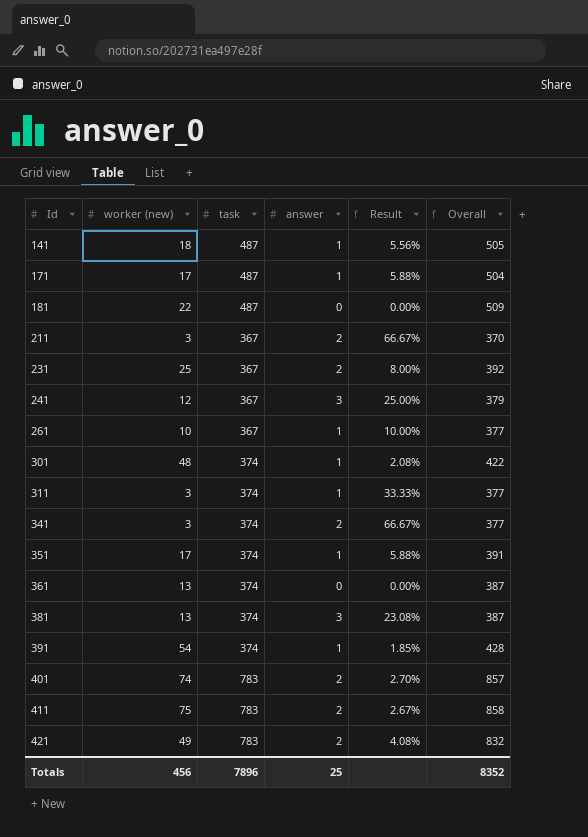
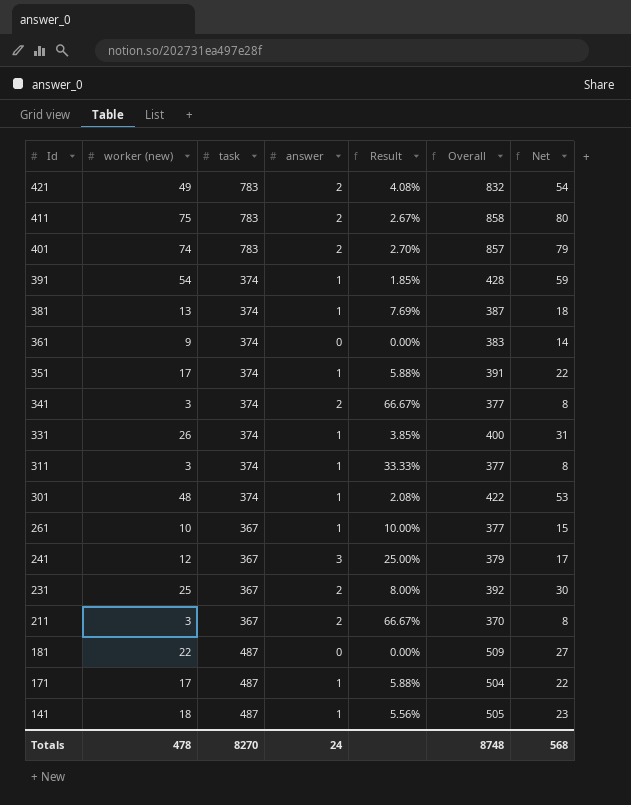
row order: Id ascending -> Id descending
column Net | formula: none -> [worker (new)] + 5
381 | answer: 3 -> 1
381 | Result: 23.08% -> 7.69%
361 | worker (new): 13 -> 9
361 | Overall: 387 -> 383
row 331: none -> 26 | 374 | 1 | 3.85% | 400 | 31
Totals | worker (new): 456 -> 478
Totals | task: 7896 -> 8270
Totals | answer: 25 -> 24
Totals | Overall: 8352 -> 8748

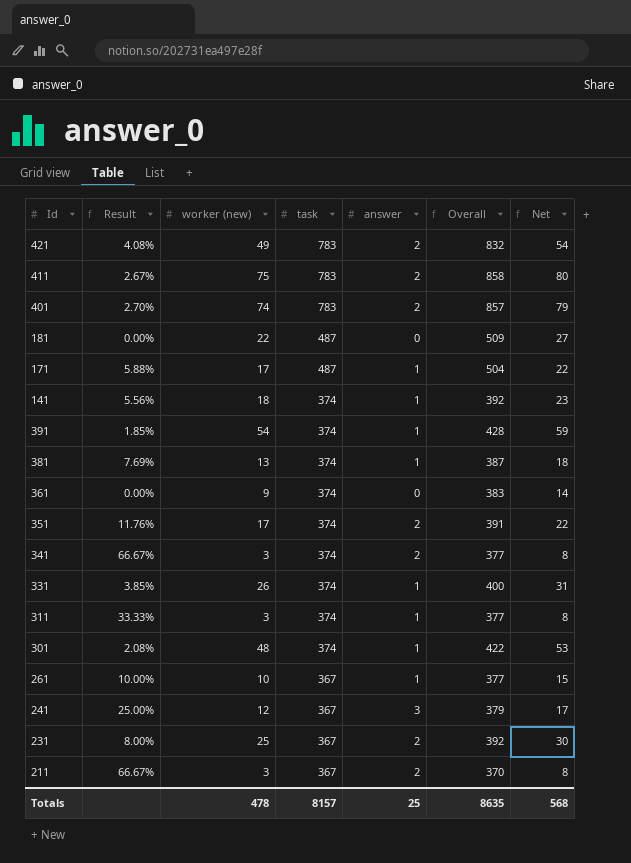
row order: Id descending -> task descending
column Result | position: 5 -> 2
141 | task: 487 -> 374
141 | Overall: 505 -> 392
351 | Result: 5.88% -> 11.76%
351 | answer: 1 -> 2
Totals | task: 8270 -> 8157
Totals | answer: 24 -> 25
Totals | Overall: 8748 -> 8635

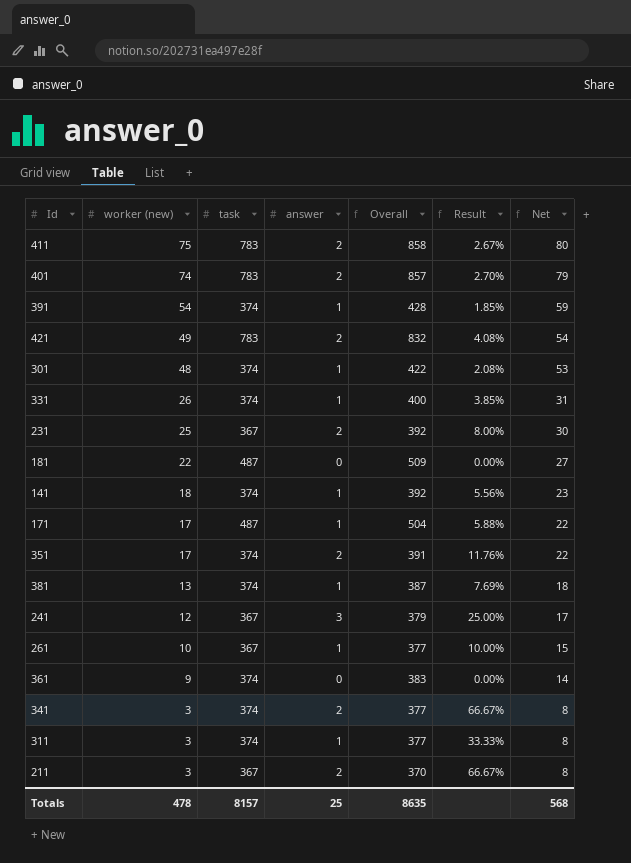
row order: task descending -> worker (new) descending
column Result | position: 2 -> 6

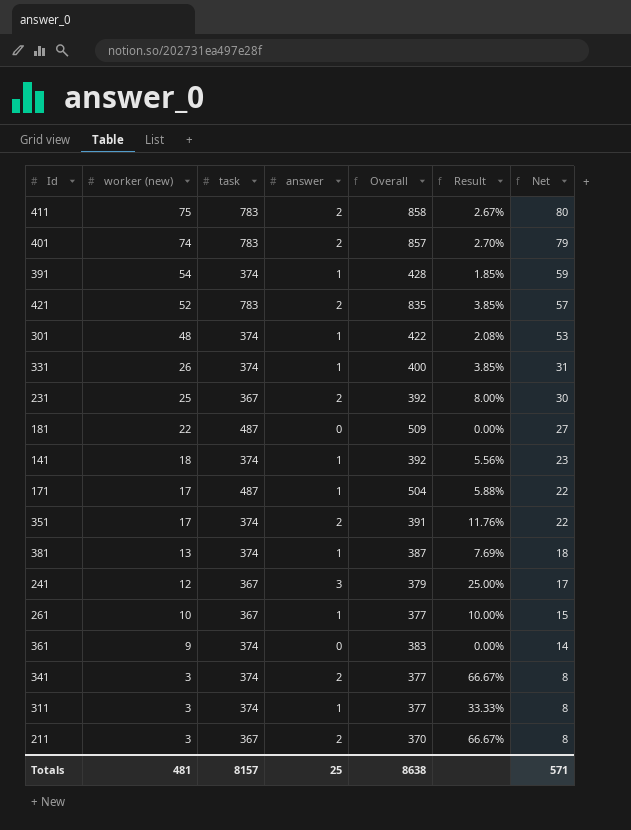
421 | worker (new): 49 -> 52
421 | Overall: 832 -> 835
421 | Result: 4.08% -> 3.85%
421 | Net: 54 -> 57
Totals | worker (new): 478 -> 481
Totals | Overall: 8635 -> 8638
Totals | Net: 568 -> 571

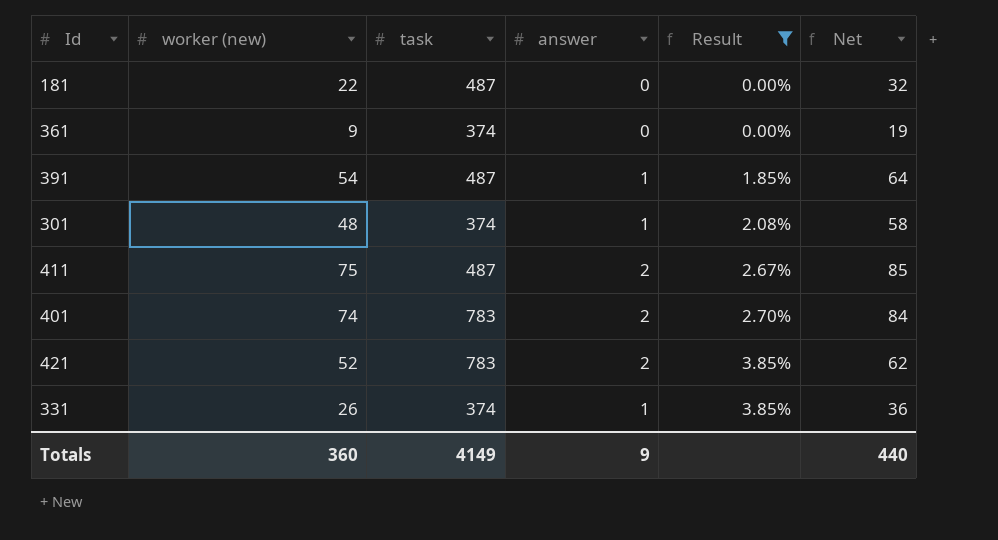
filter: none -> Result <= 3.85%
row order: worker (new) descending -> Result ascending
column Overall | formula: [worker (new)] + [task] -> none
column Net | formula: [worker (new)] + 5 -> [worker (new)] + 10
391 | task: 374 -> 487
411 | task: 783 -> 487
Totals | worker (new): 481 -> 360
Totals | task: 8157 -> 4149
Totals | answer: 25 -> 9
Totals | Net: 571 -> 440

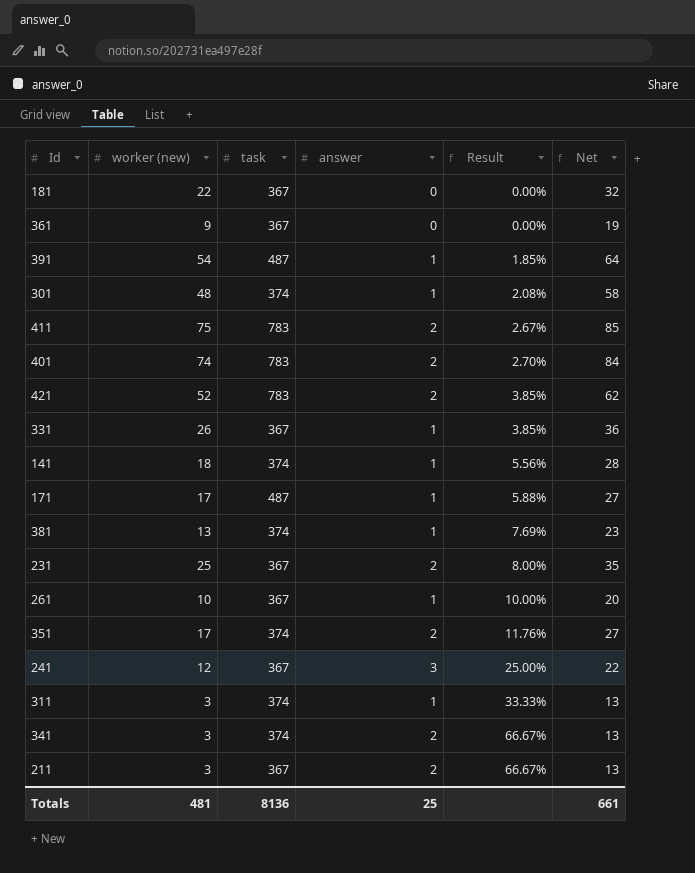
filter: Result <= 3.85% -> none
181 | task: 487 -> 367
361 | task: 374 -> 367
411 | task: 487 -> 783
331 | task: 374 -> 367
Totals | worker (new): 360 -> 481
Totals | task: 4149 -> 8136
Totals | answer: 9 -> 25
Totals | Net: 440 -> 661

